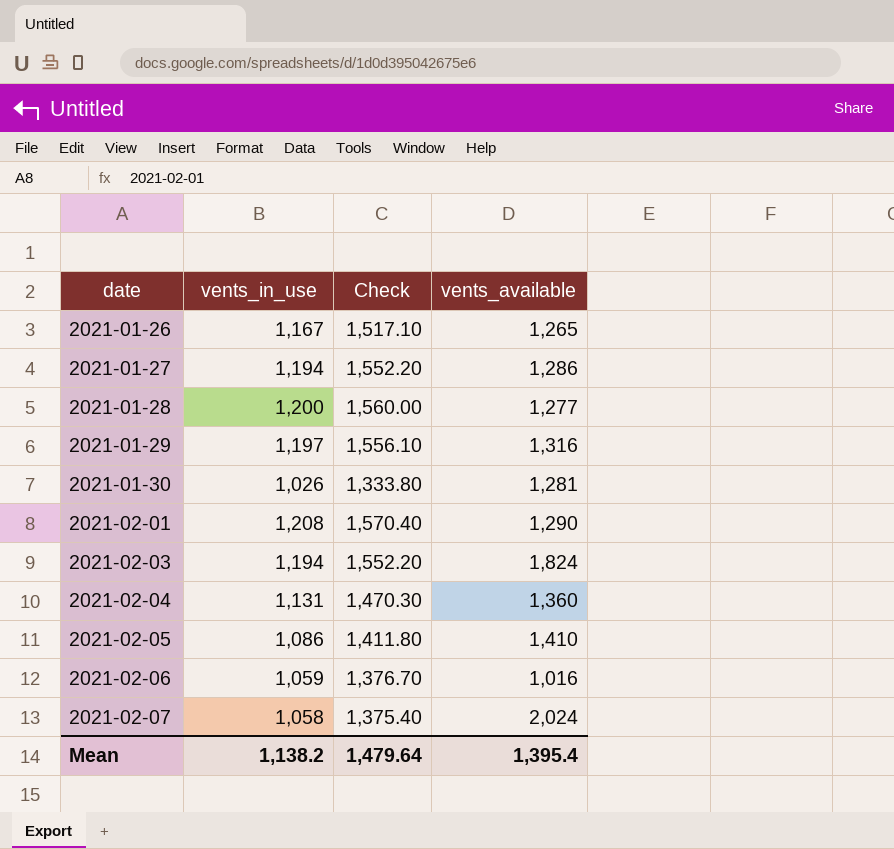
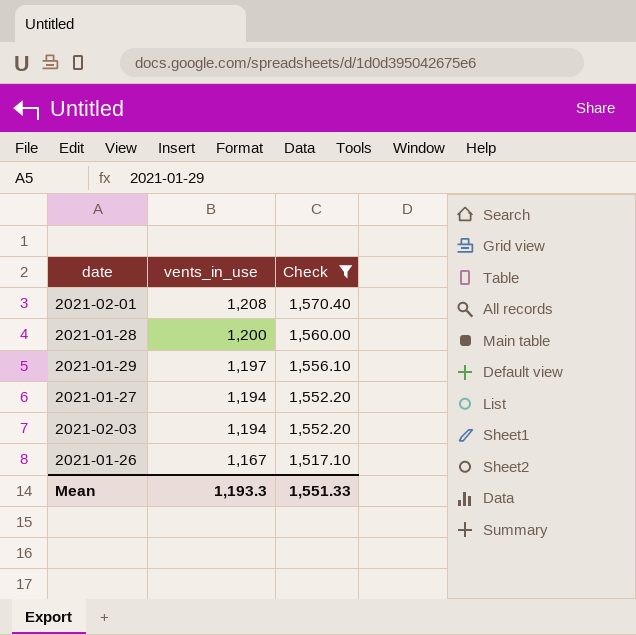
filter: none -> Check >= 1,517.10
row order: date ascending -> vents_in_use descending
column vents_available | position: 4 -> none
Mean | vents_in_use: 1,138.2 -> 1,193.3
Mean | Check: 1,479.64 -> 1,551.33

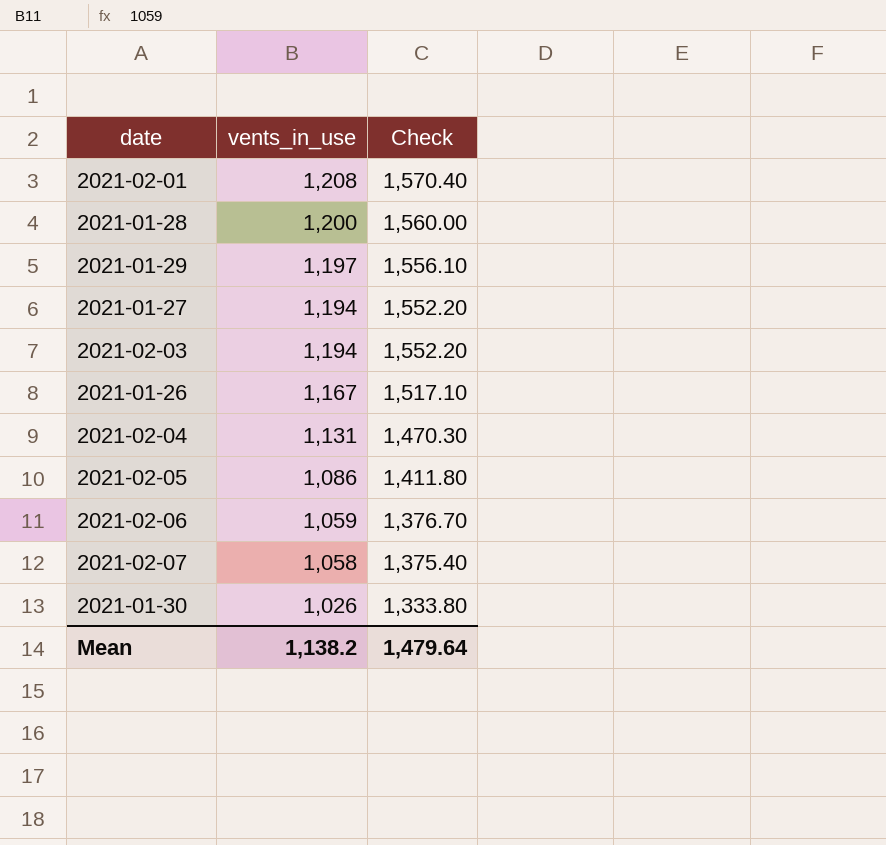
filter: Check >= 1,517.10 -> none
Mean | vents_in_use: 1,193.3 -> 1,138.2
Mean | Check: 1,551.33 -> 1,479.64

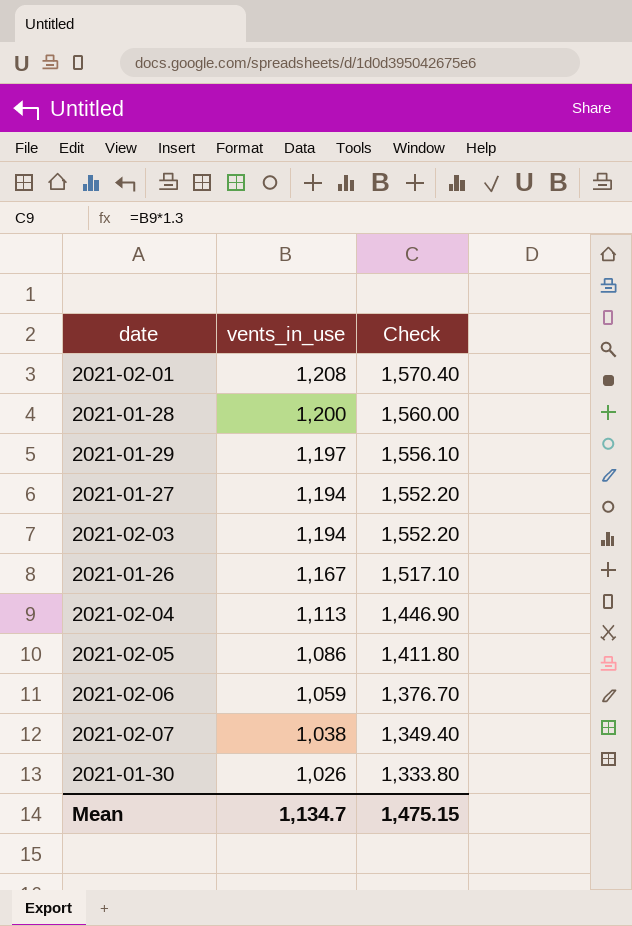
2021-02-04 | vents_in_use: 1,131 -> 1,113
2021-02-04 | Check: 1,470.30 -> 1,446.90
2021-02-07 | vents_in_use: 1,058 -> 1,038
2021-02-07 | Check: 1,375.40 -> 1,349.40
Mean | vents_in_use: 1,138.2 -> 1,134.7
Mean | Check: 1,479.64 -> 1,475.15

